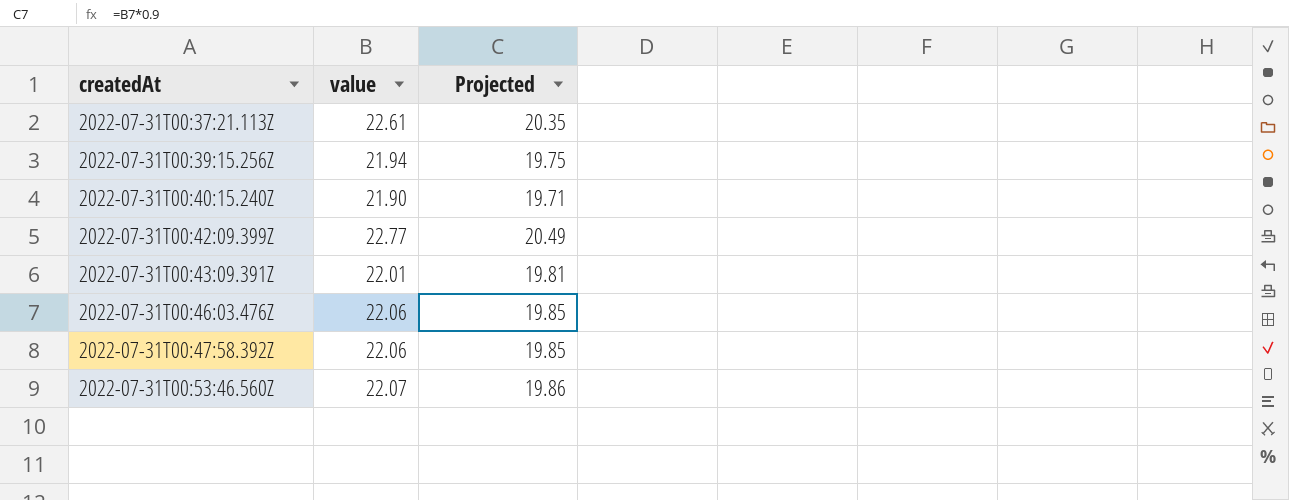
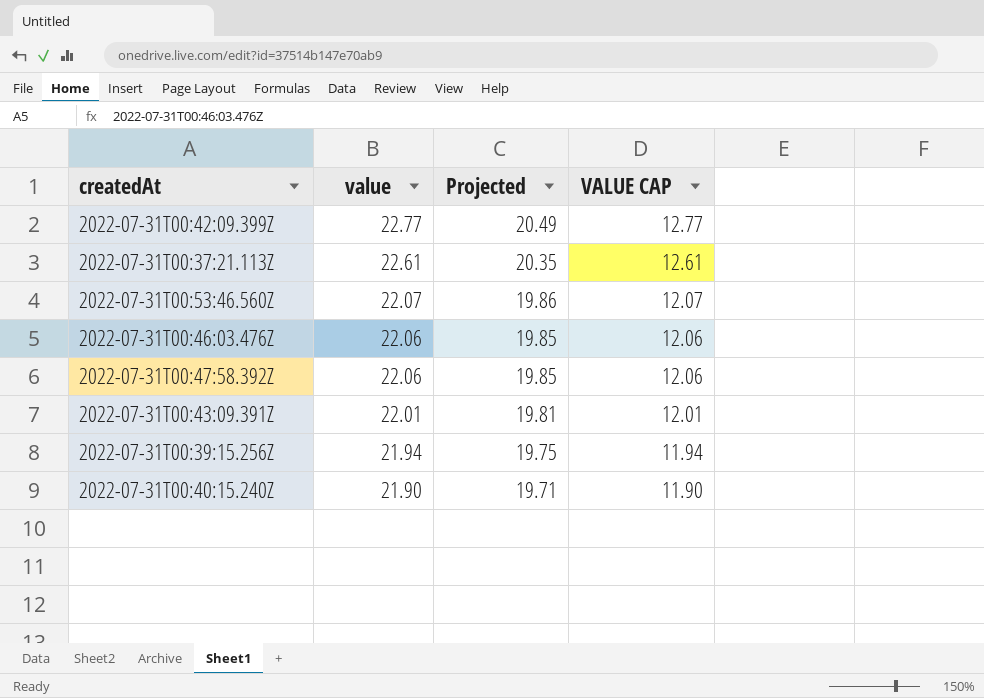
row order: createdAt ascending -> value descending
column VALUE CAP | formula: none -> [value] - 10

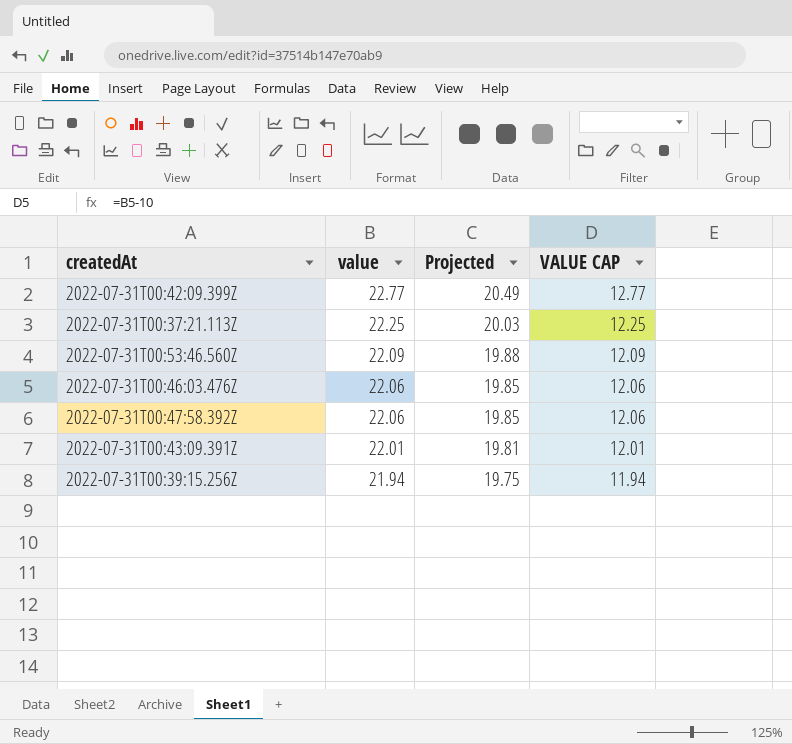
row 2022-07-31T00:40:15.240Z: 21.90 | 19.71 | 11.90 -> none
2022-07-31T00:37:21.113Z | value: 22.61 -> 22.25
2022-07-31T00:37:21.113Z | Projected: 20.35 -> 20.03
2022-07-31T00:37:21.113Z | VALUE CAP: 12.61 -> 12.25
2022-07-31T00:53:46.560Z | value: 22.07 -> 22.09
2022-07-31T00:53:46.560Z | Projected: 19.86 -> 19.88
2022-07-31T00:53:46.560Z | VALUE CAP: 12.07 -> 12.09

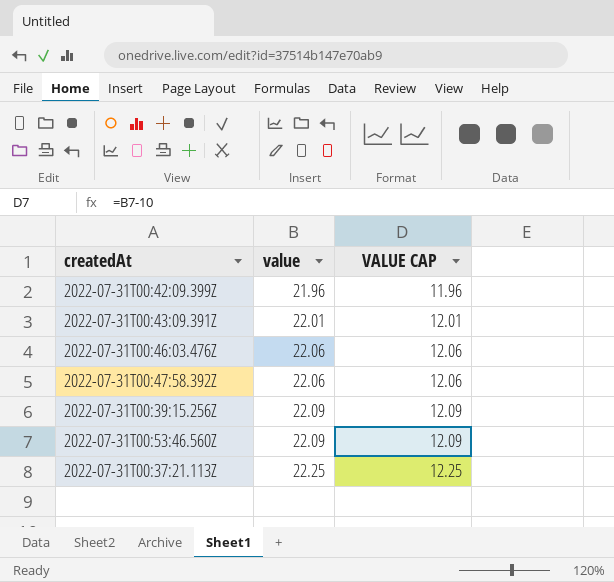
row order: value descending -> value ascending
column Projected | formula: [value] * 0.9 -> none
2022-07-31T00:42:09.399Z | value: 22.77 -> 21.96
2022-07-31T00:42:09.399Z | VALUE CAP: 12.77 -> 11.96
2022-07-31T00:39:15.256Z | value: 21.94 -> 22.09
2022-07-31T00:39:15.256Z | VALUE CAP: 11.94 -> 12.09

